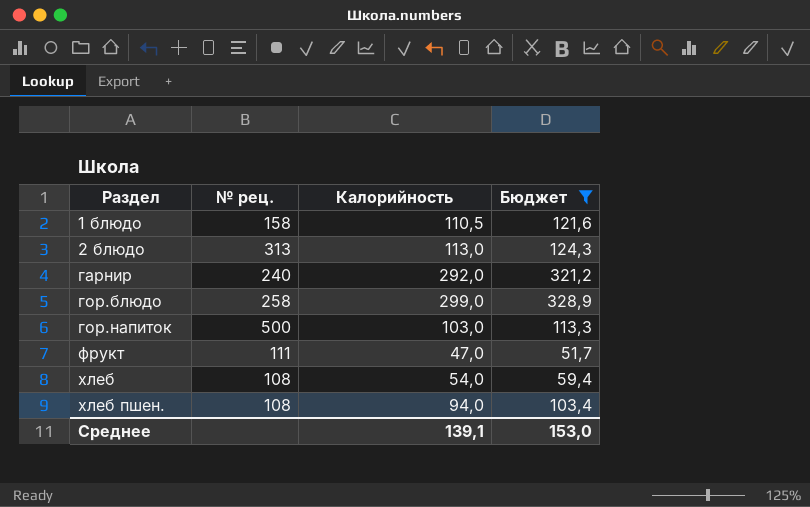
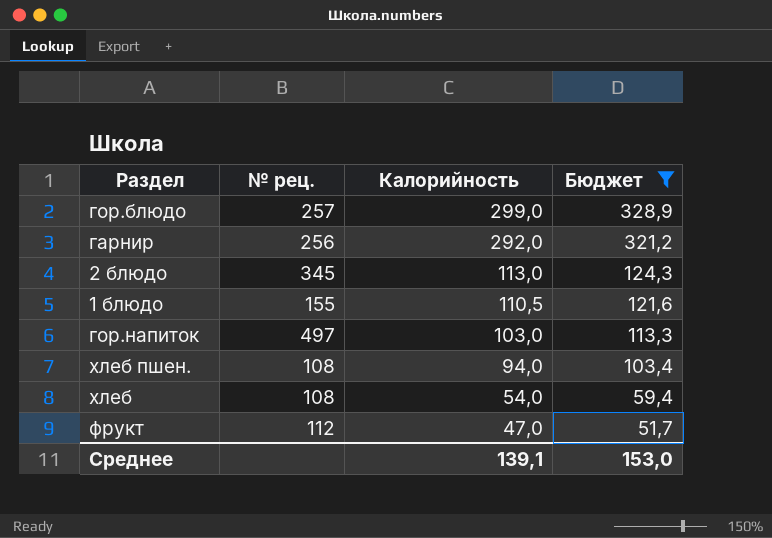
row order: Раздел ascending -> Калорийность descending
гор.блюдо | № рец.: 258 -> 257
гарнир | № рец.: 240 -> 256
2 блюдо | № рец.: 313 -> 345
1 блюдо | № рец.: 158 -> 155
гор.напиток | № рец.: 500 -> 497
фрукт | № рец.: 111 -> 112

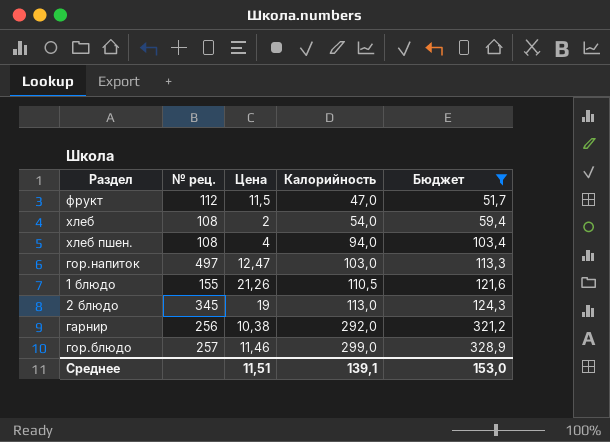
row order: Калорийность descending -> Калорийность ascending
column Цена | position: none -> 3

